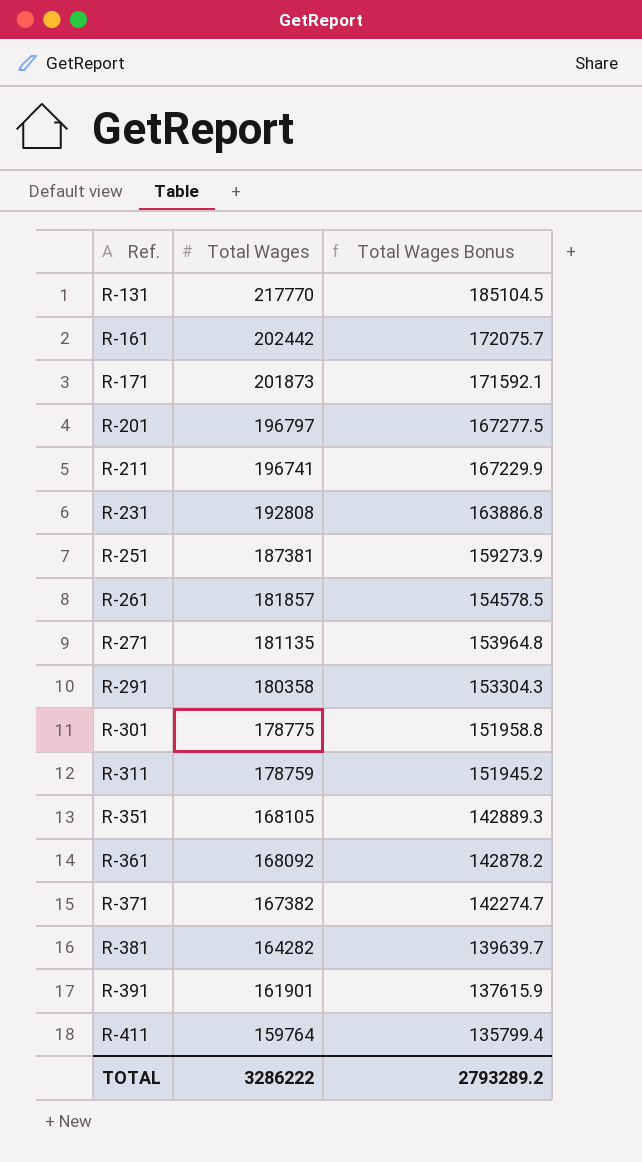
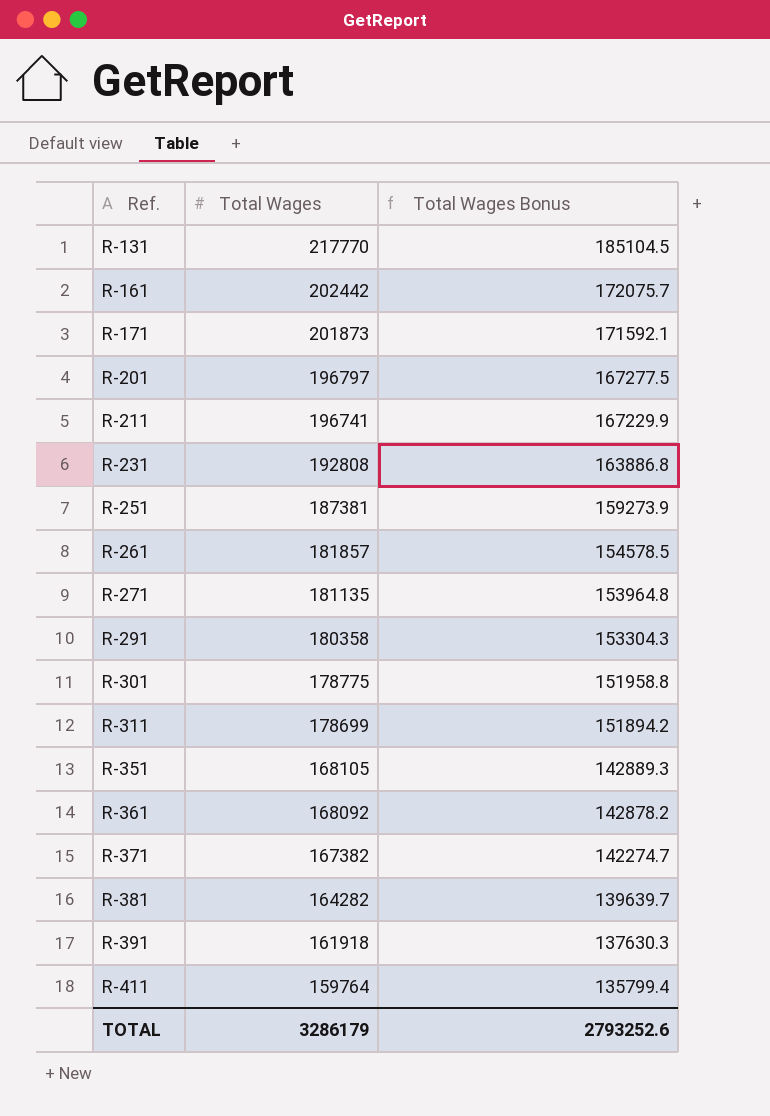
R-311 | Total Wages: 178759 -> 178699
R-311 | Total Wages Bonus: 151945.2 -> 151894.2
R-391 | Total Wages: 161901 -> 161918
R-391 | Total Wages Bonus: 137615.9 -> 137630.3
TOTAL | Total Wages: 3286222 -> 3286179
TOTAL | Total Wages Bonus: 2793289.2 -> 2793252.6

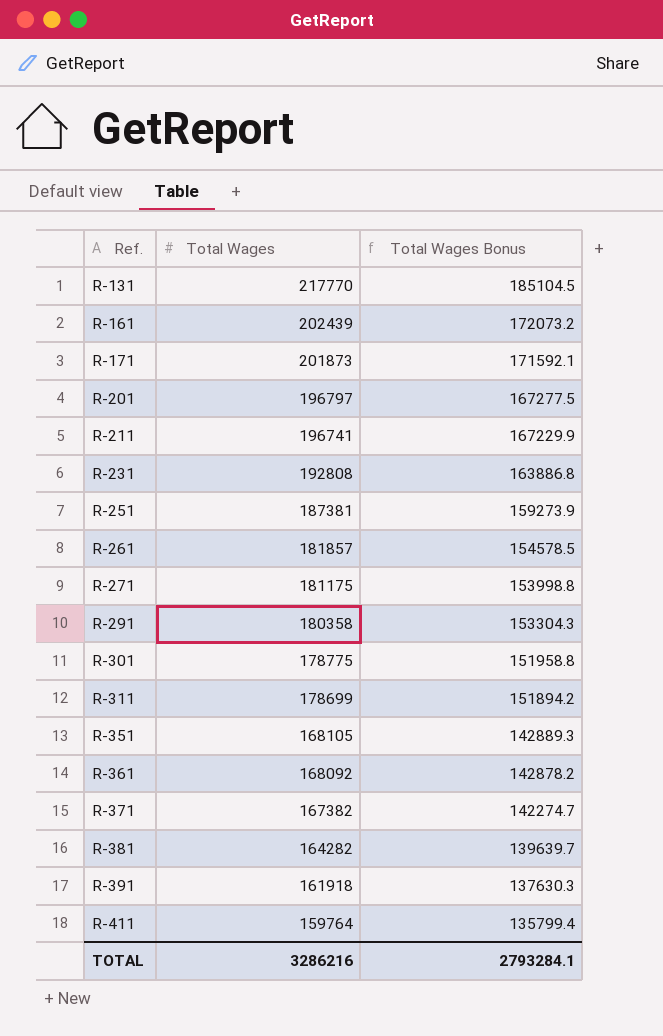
R-161 | Total Wages: 202442 -> 202439
R-161 | Total Wages Bonus: 172075.7 -> 172073.2
R-271 | Total Wages: 181135 -> 181175
R-271 | Total Wages Bonus: 153964.8 -> 153998.8
TOTAL | Total Wages: 3286179 -> 3286216
TOTAL | Total Wages Bonus: 2793252.6 -> 2793284.1

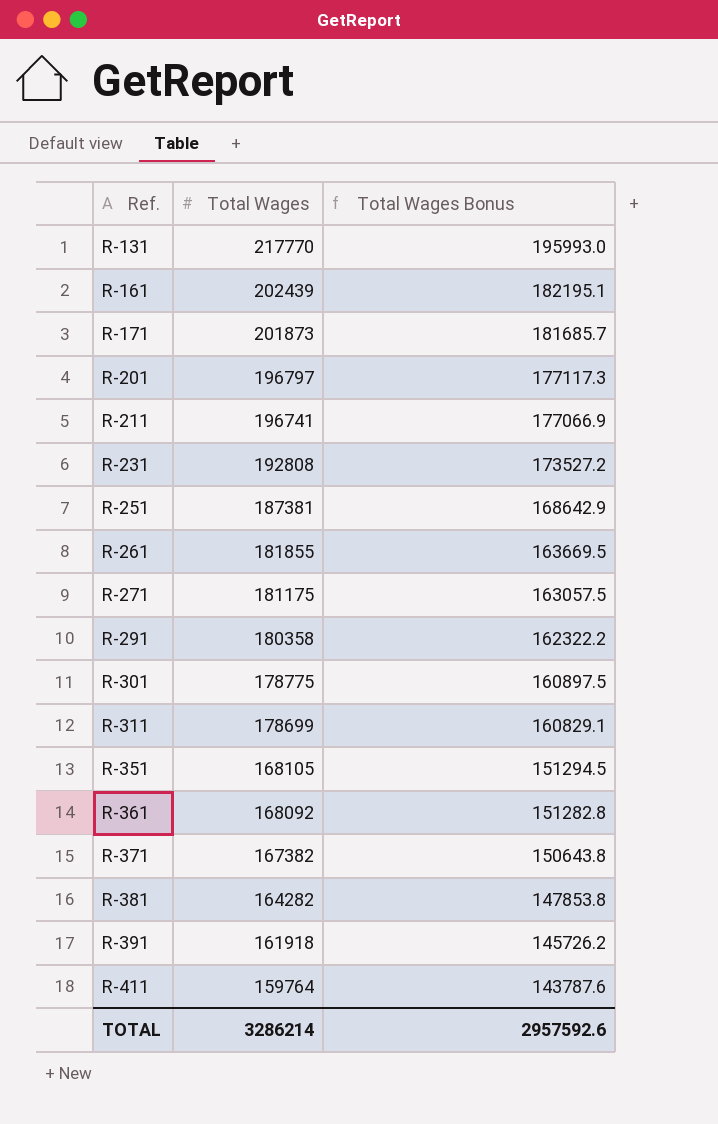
column Total Wages Bonus | formula: [Total Wages] * 0.85 -> [Total Wages] * 0.9
R-261 | Total Wages: 181857 -> 181855
TOTAL | Total Wages: 3286216 -> 3286214
TOTAL | Total Wages Bonus: 2793284.1 -> 2957592.6

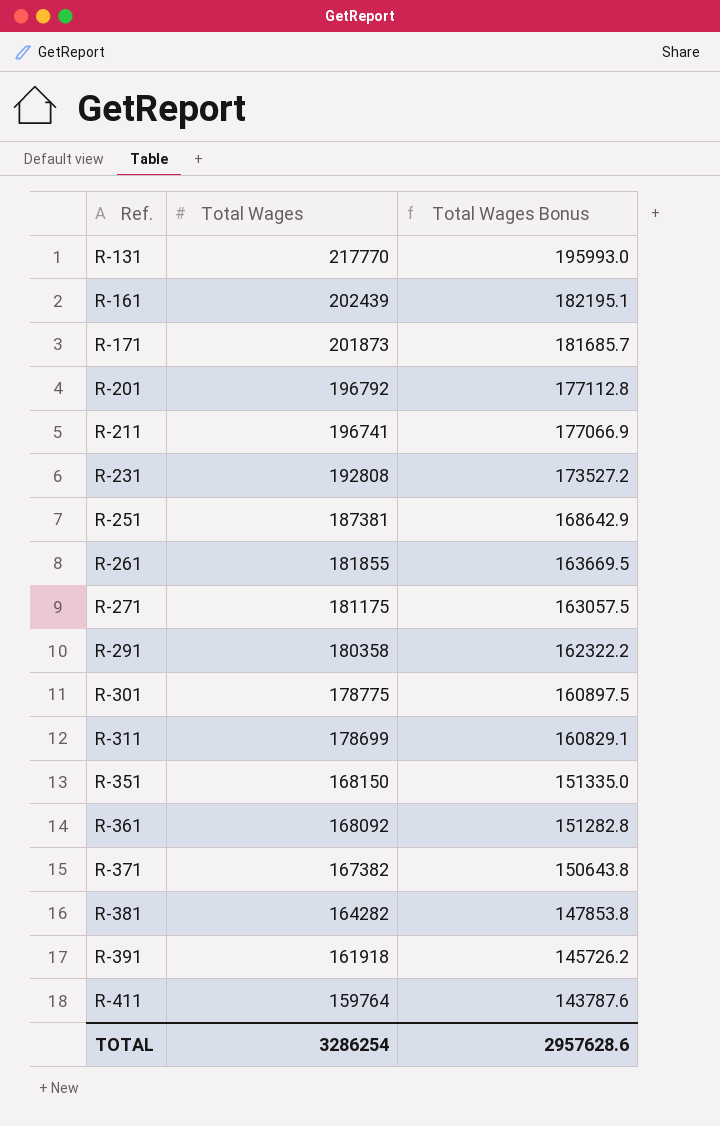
R-201 | Total Wages: 196797 -> 196792
R-201 | Total Wages Bonus: 177117.3 -> 177112.8
R-351 | Total Wages: 168105 -> 168150
R-351 | Total Wages Bonus: 151294.5 -> 151335.0
TOTAL | Total Wages: 3286214 -> 3286254
TOTAL | Total Wages Bonus: 2957592.6 -> 2957628.6

